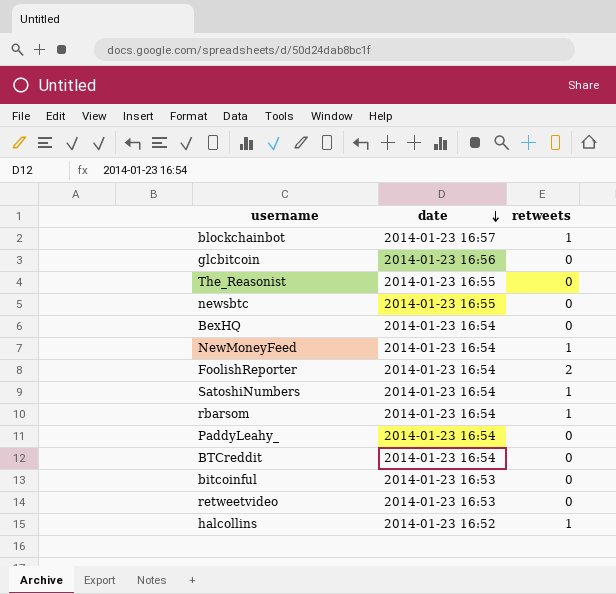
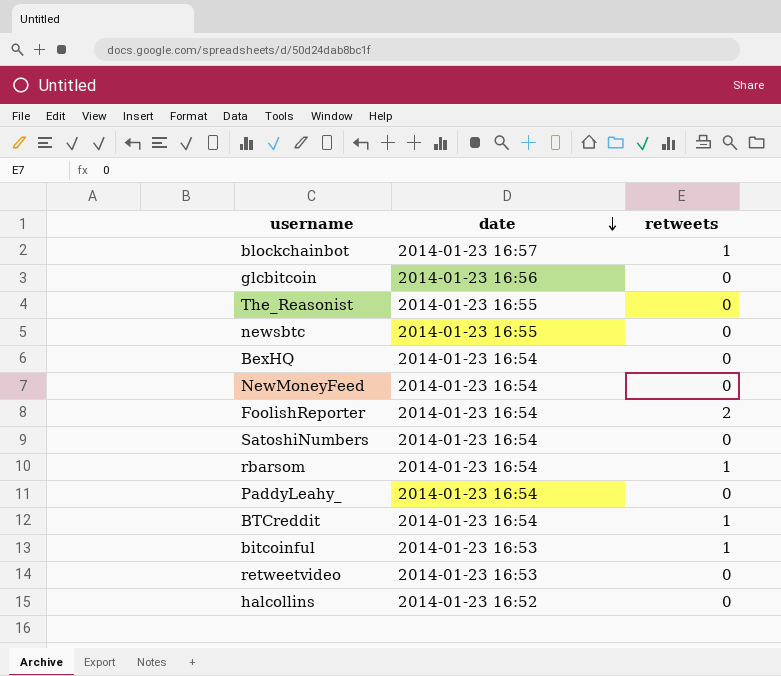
NewMoneyFeed | retweets: 1 -> 0
SatoshiNumbers | retweets: 1 -> 0
BTCreddit | retweets: 0 -> 1
bitcoinful | retweets: 0 -> 1
halcollins | retweets: 1 -> 0

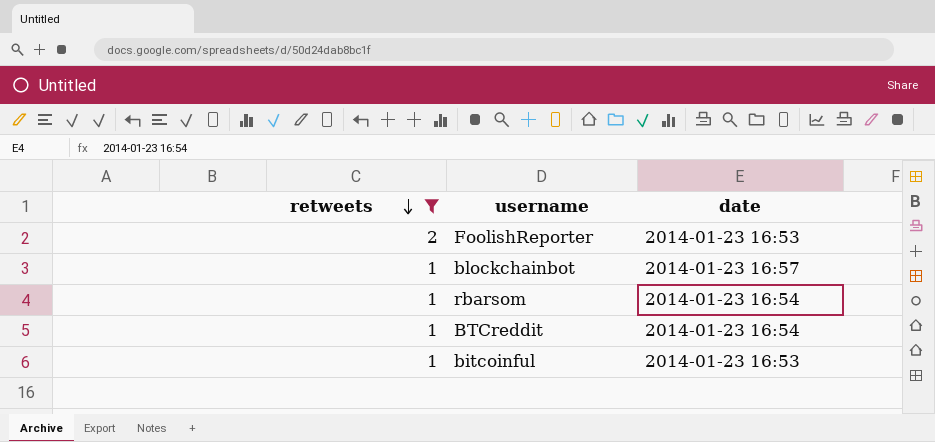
filter: none -> retweets != 0
row order: date descending -> retweets descending
column retweets | position: 3 -> 1
FoolishReporter | date: 2014-01-23 16:54 -> 2014-01-23 16:53

